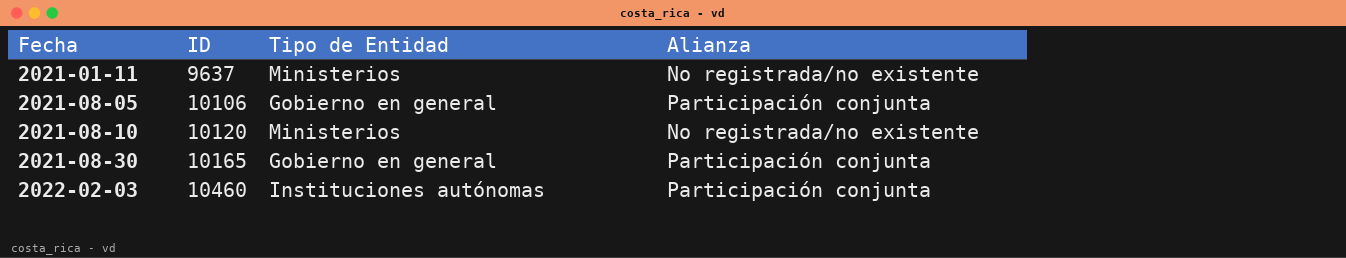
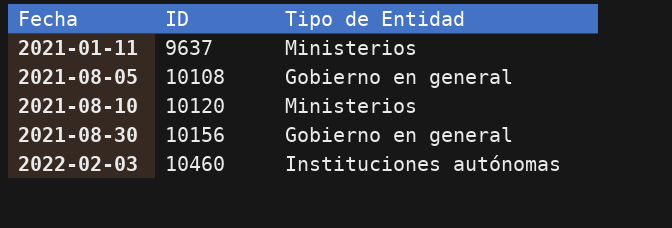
column Alianza | position: 4 -> none
2021-08-05 | ID: 10106 -> 10108
2021-08-30 | ID: 10165 -> 10156

